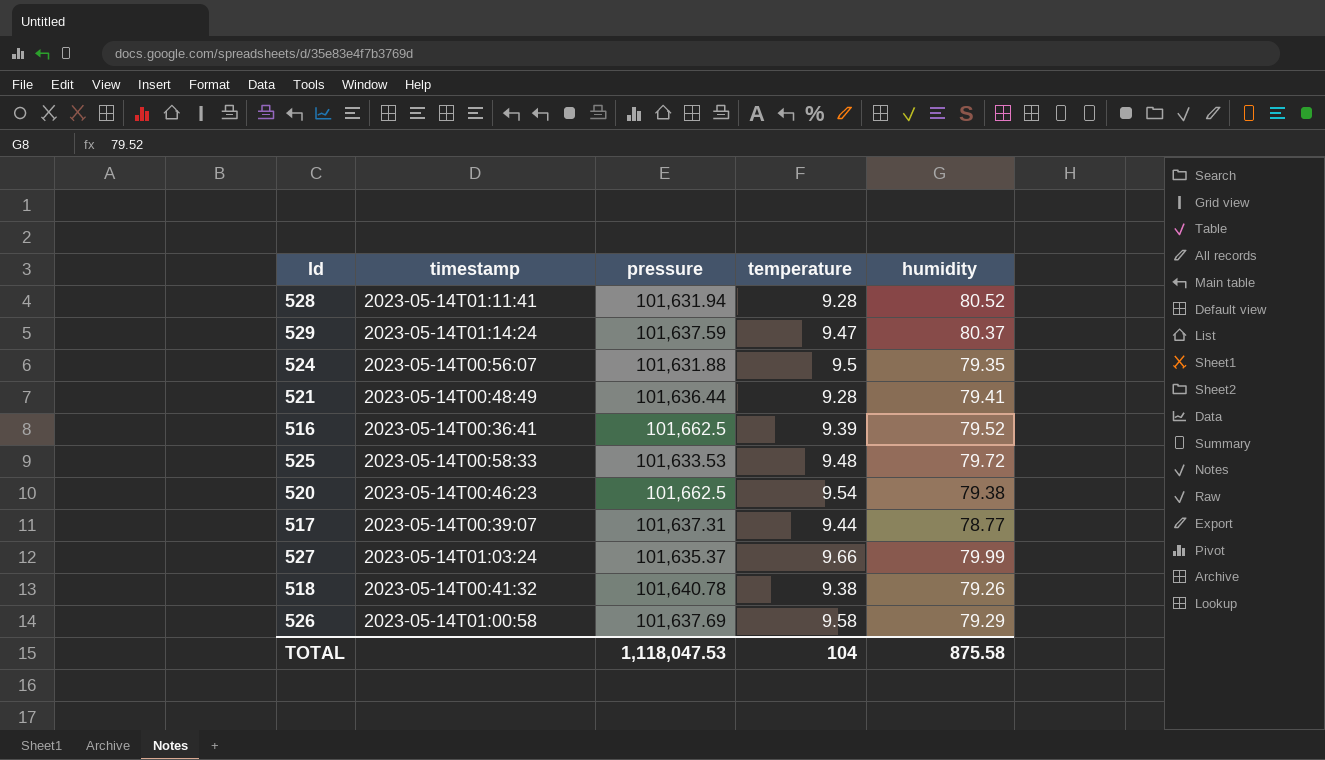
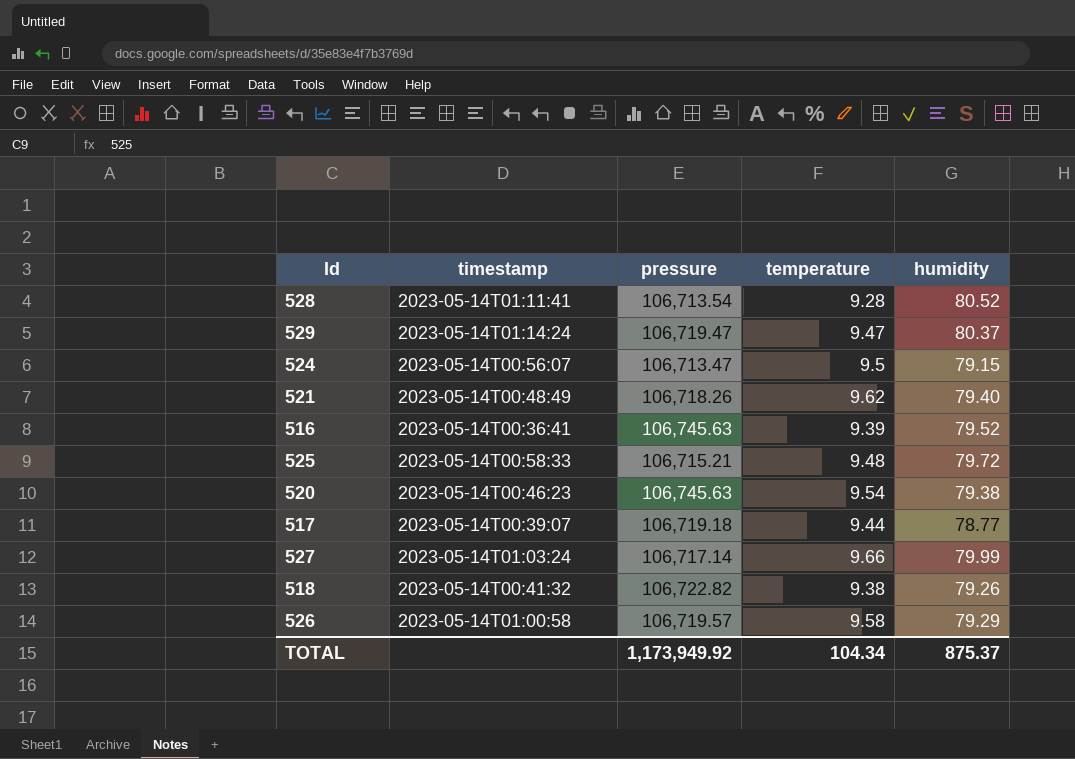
528 | pressure: 101,631.94 -> 106,713.54
529 | pressure: 101,637.59 -> 106,719.47
524 | pressure: 101,631.88 -> 106,713.47
524 | humidity: 79.35 -> 79.15
521 | pressure: 101,636.44 -> 106,718.26
521 | temperature: 9.28 -> 9.62
521 | humidity: 79.41 -> 79.40
516 | pressure: 101,662.5 -> 106,745.63
525 | pressure: 101,633.53 -> 106,715.21
520 | pressure: 101,662.5 -> 106,745.63
517 | pressure: 101,637.31 -> 106,719.18
527 | pressure: 101,635.37 -> 106,717.14
518 | pressure: 101,640.78 -> 106,722.82
526 | pressure: 101,637.69 -> 106,719.57
TOTAL | pressure: 1,118,047.53 -> 1,173,949.92
TOTAL | temperature: 104 -> 104.34
TOTAL | humidity: 875.58 -> 875.37

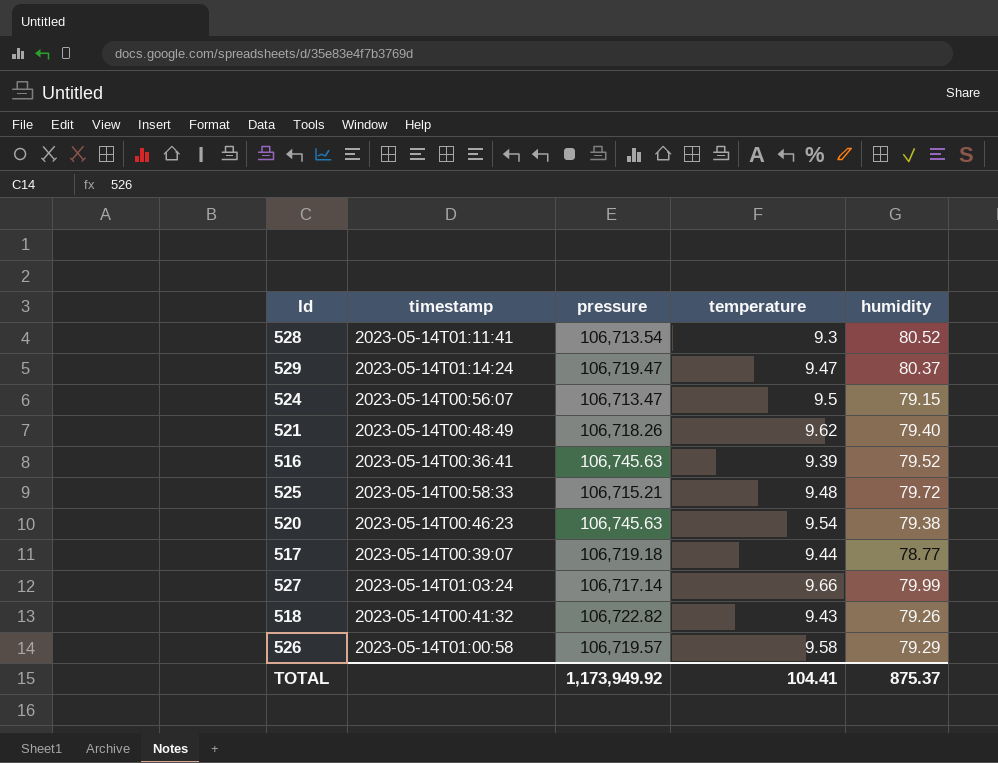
528 | temperature: 9.28 -> 9.3
518 | temperature: 9.38 -> 9.43
TOTAL | temperature: 104.34 -> 104.41

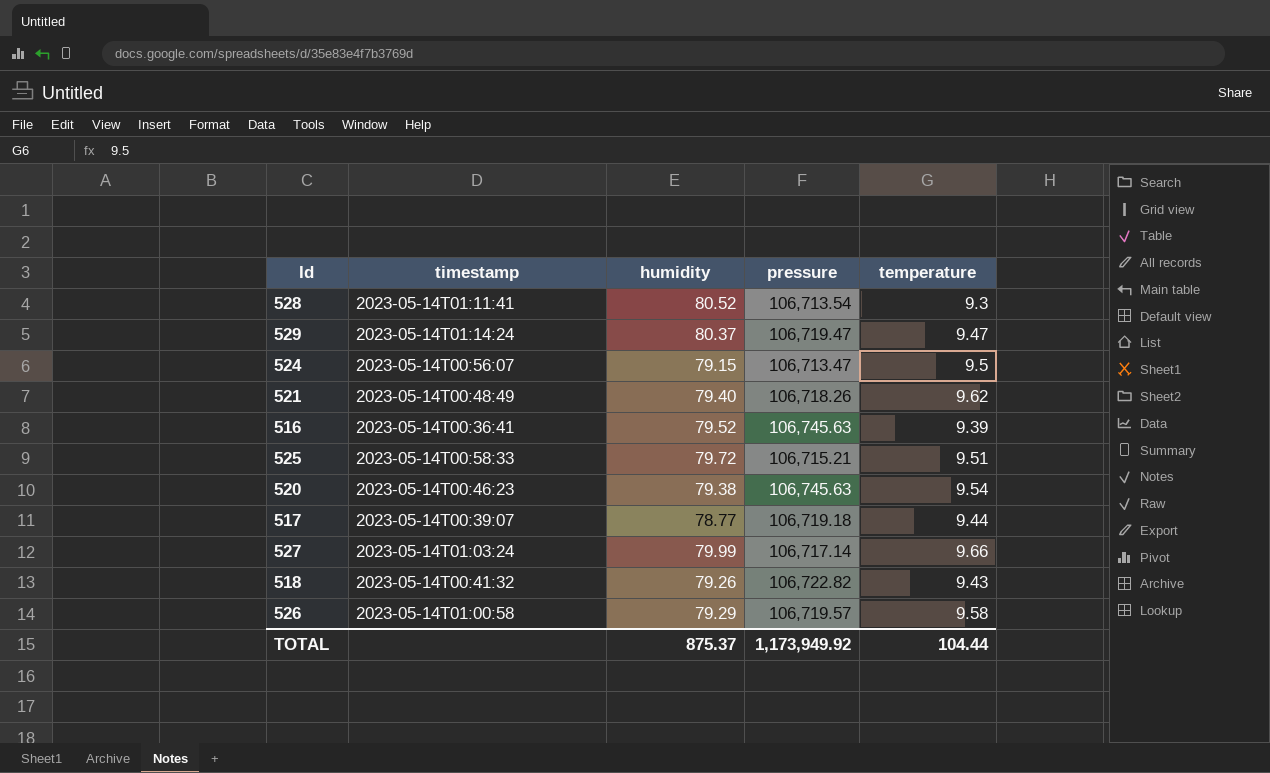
column humidity | position: 5 -> 3
525 | temperature: 9.48 -> 9.51
TOTAL | temperature: 104.41 -> 104.44

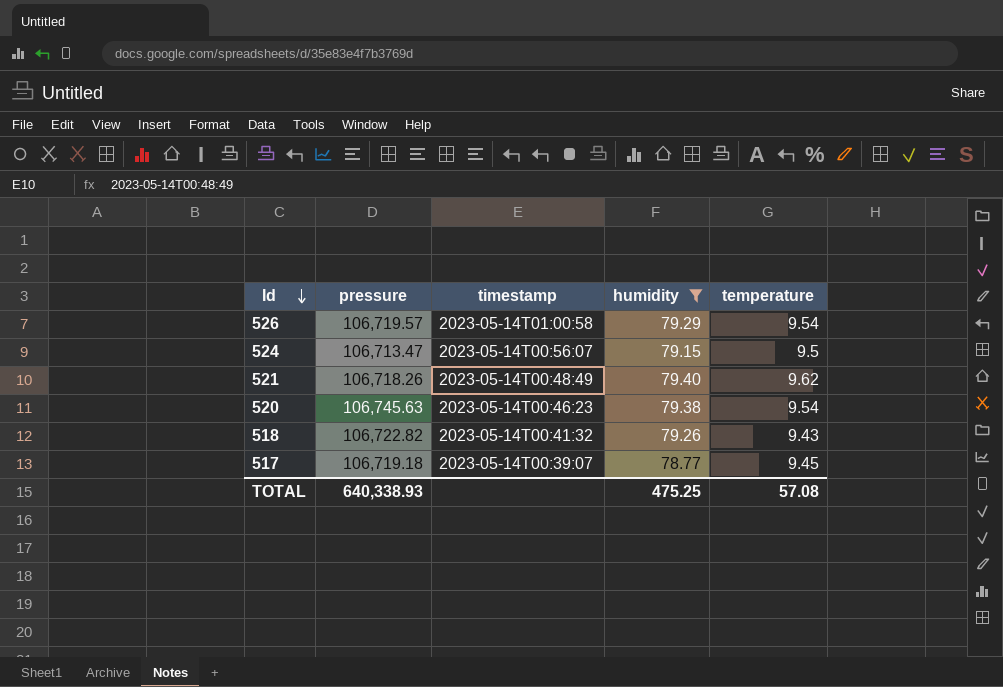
filter: none -> humidity <= 79.40
row order: none -> Id descending
column pressure | position: 4 -> 2
526 | temperature: 9.58 -> 9.54
517 | temperature: 9.44 -> 9.45
TOTAL | pressure: 1,173,949.92 -> 640,338.93
TOTAL | humidity: 875.37 -> 475.25
TOTAL | temperature: 104.44 -> 57.08

